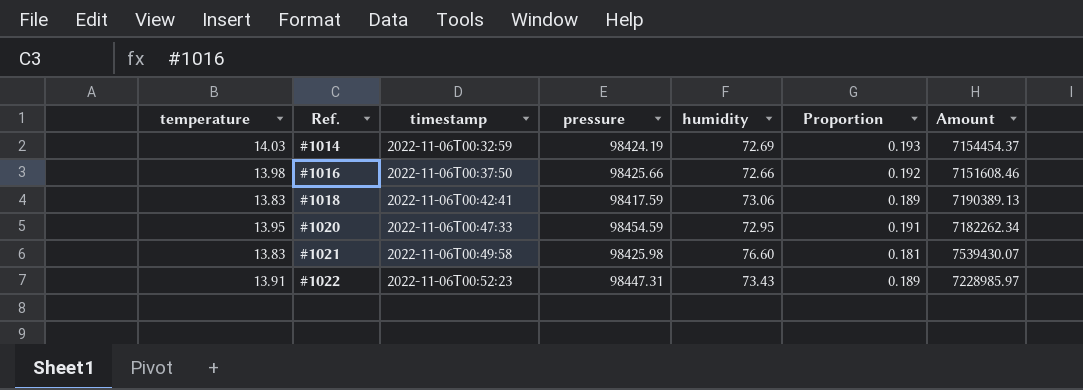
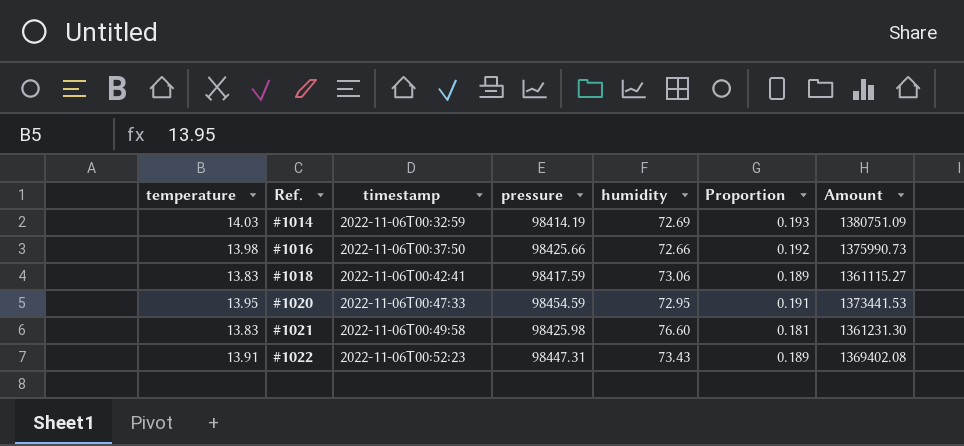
column Amount | formula: [pressure] * [humidity] -> [temperature] * [pressure]
#1014 | pressure: 98424.19 -> 98414.19

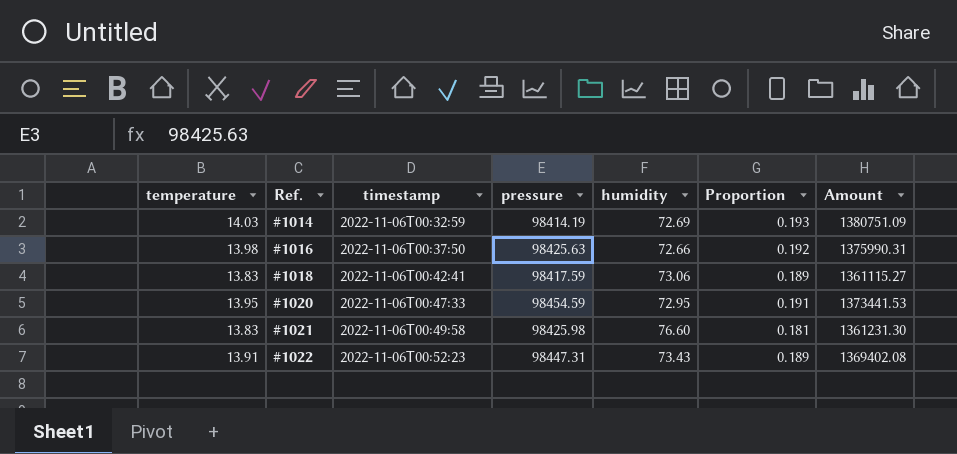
#1016 | pressure: 98425.66 -> 98425.63
#1016 | Amount: 1375990.73 -> 1375990.31

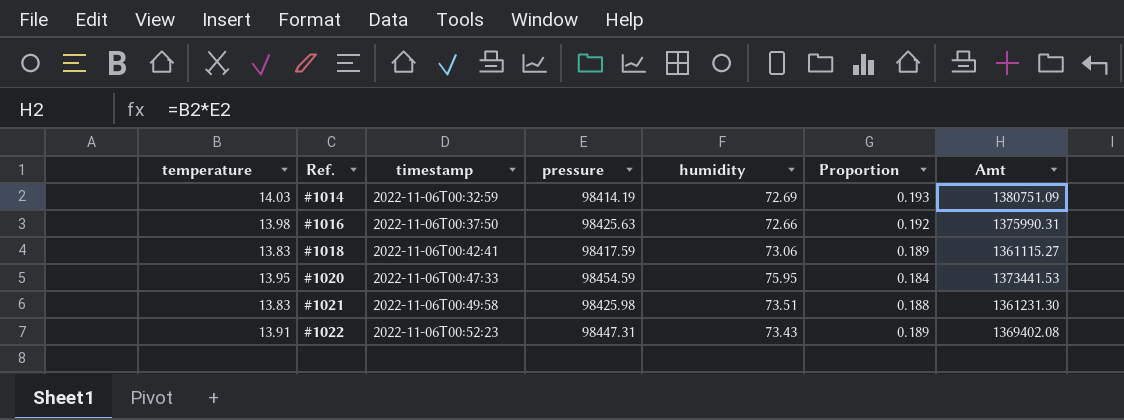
column name: Amount -> Amt
#1020 | humidity: 72.95 -> 75.95
#1020 | Proportion: 0.191 -> 0.184
#1021 | humidity: 76.60 -> 73.51
#1021 | Proportion: 0.181 -> 0.188

